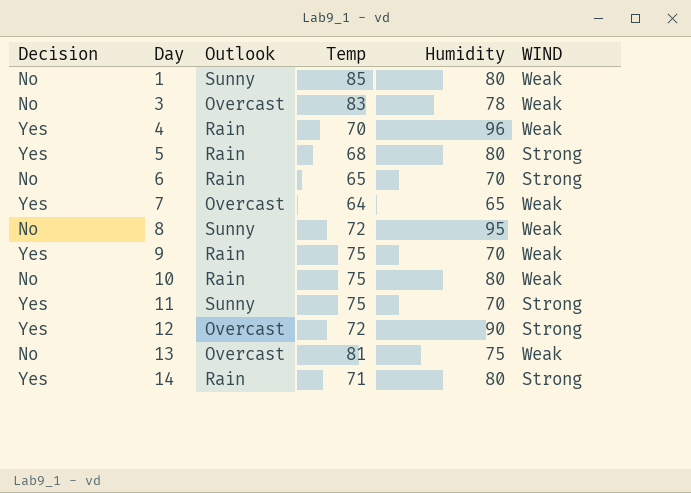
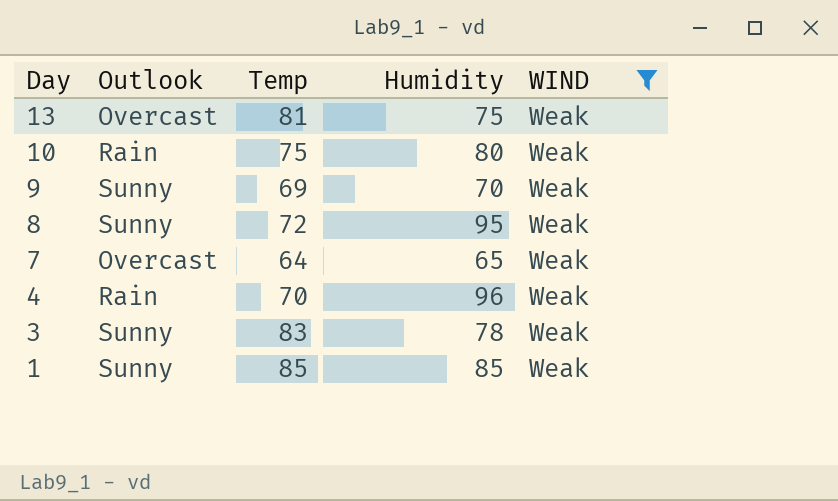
filter: none -> WIND = Weak
row order: Day ascending -> Day descending
column Decision | position: 1 -> none
9 | Outlook: Rain -> Sunny
9 | Temp: 75 -> 69
3 | Outlook: Overcast -> Sunny
1 | Humidity: 80 -> 85

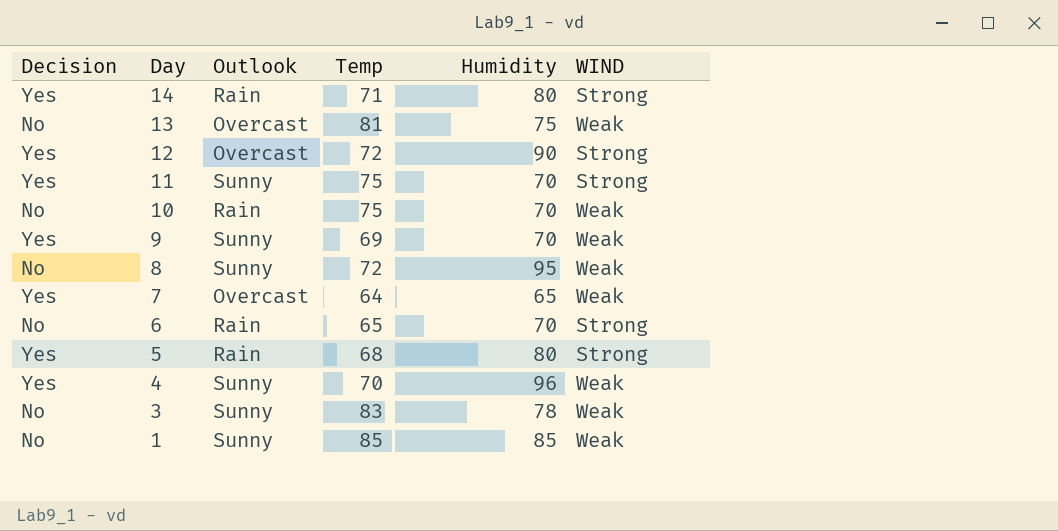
filter: WIND = Weak -> none
column Decision | position: none -> 1
10 | Humidity: 80 -> 70
4 | Outlook: Rain -> Sunny

